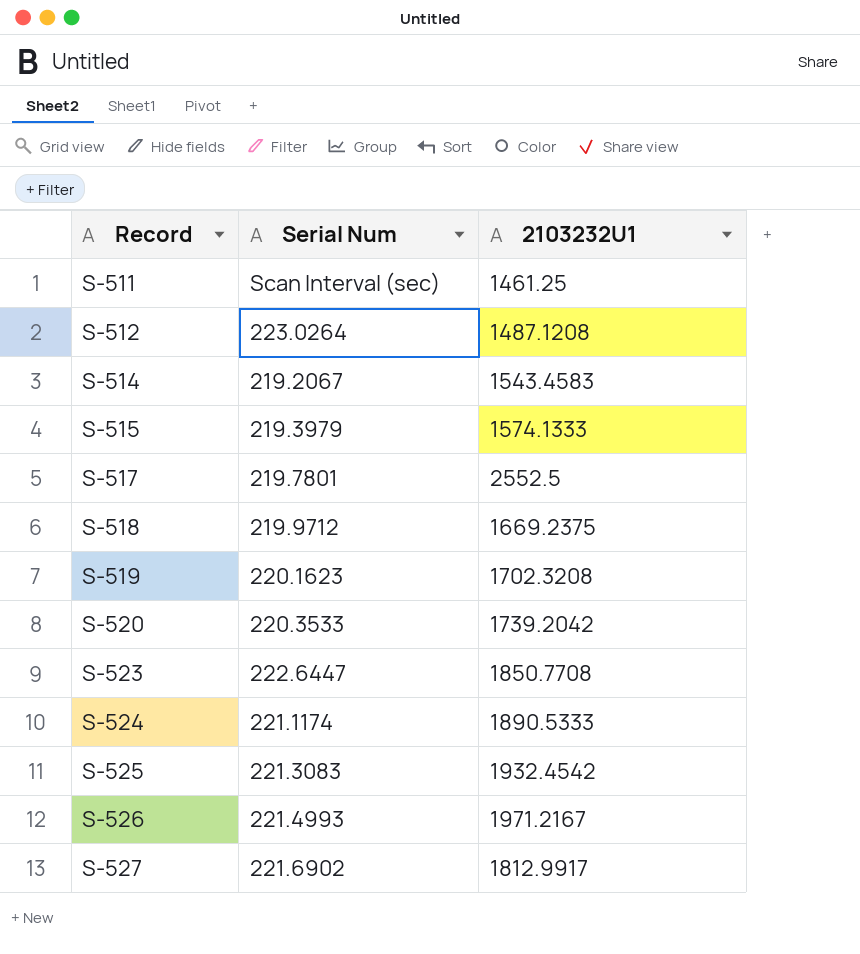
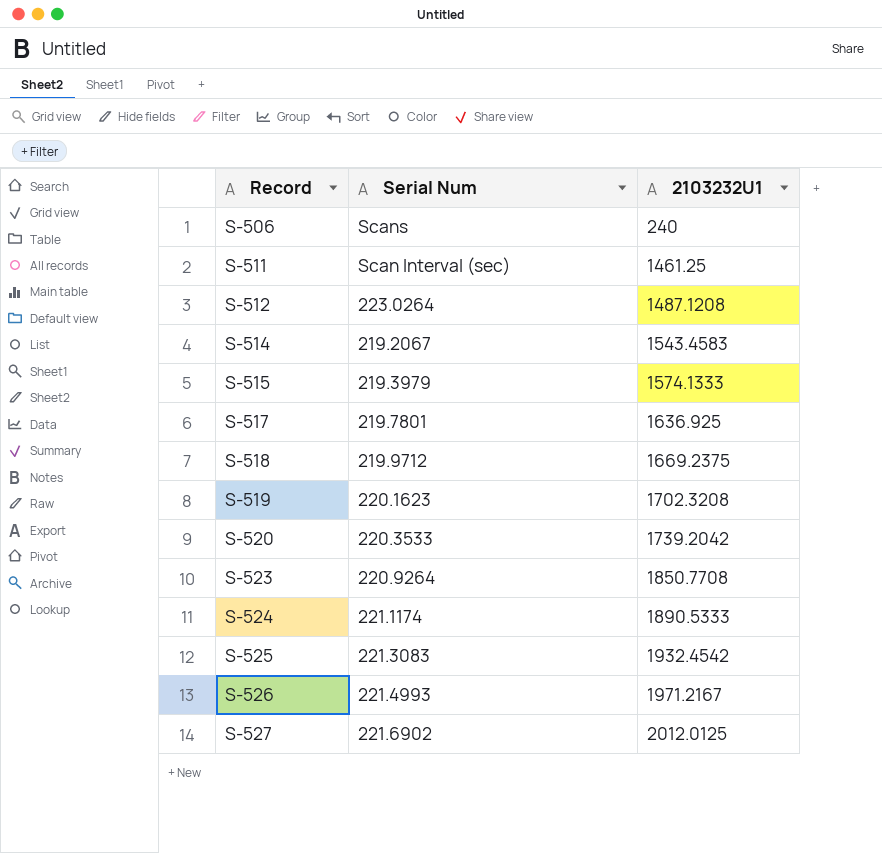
row S-506: none -> Scans | 240
S-517 | 2103232U1: 2552.5 -> 1636.925
S-523 | Serial Num: 222.6447 -> 220.9264
S-527 | 2103232U1: 1812.9917 -> 2012.0125

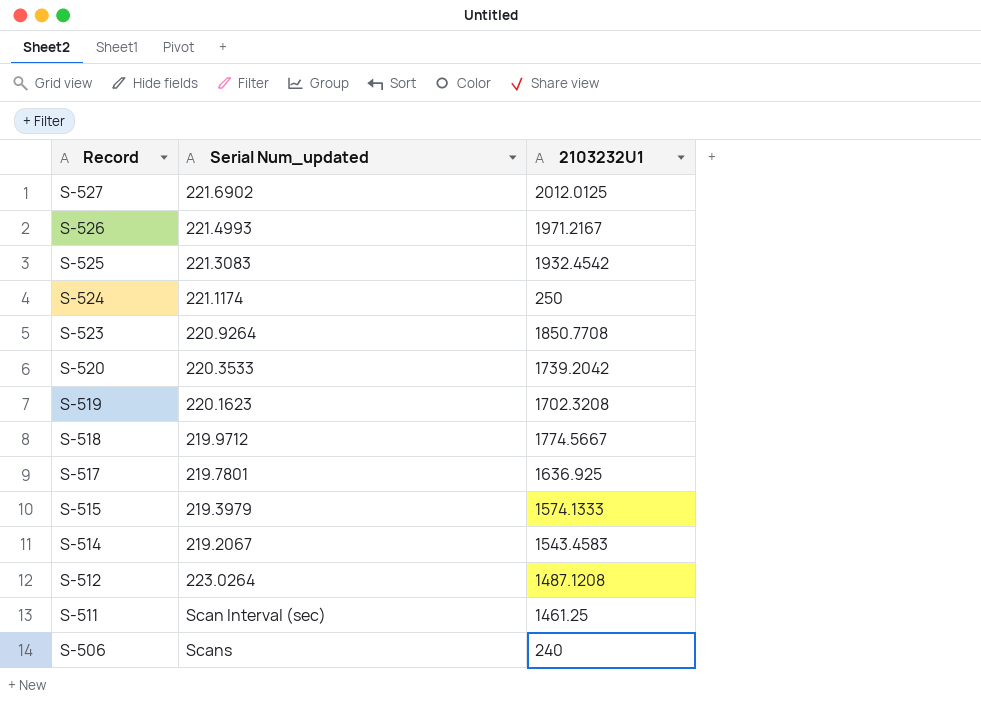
row order: Record ascending -> Record descending
column name: Serial Num -> Serial Num_updated
S-524 | 2103232U1: 1890.5333 -> 250
S-518 | 2103232U1: 1669.2375 -> 1774.5667

